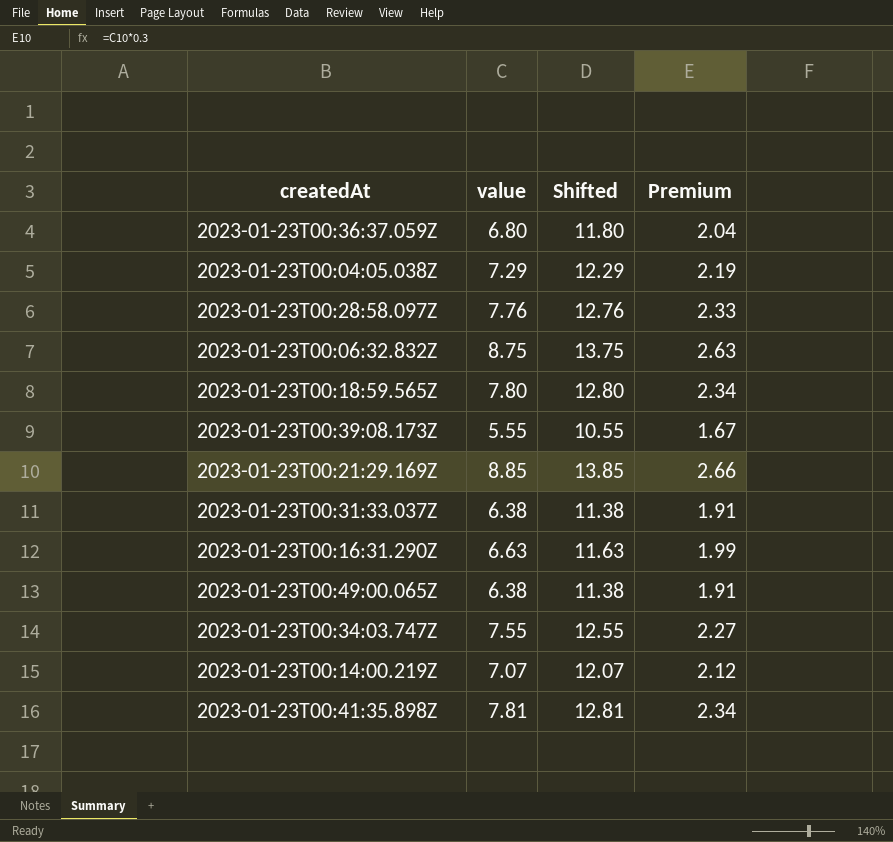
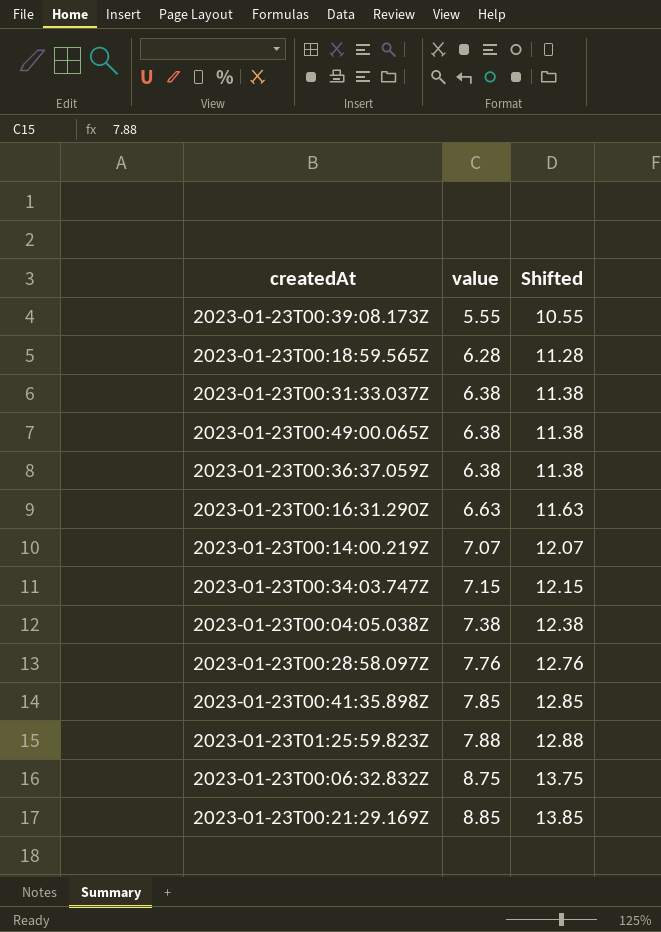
row order: none -> value ascending
column Premium | formula: [value] * 0.3 -> none
2023-01-23T00:18:59.565Z | value: 7.80 -> 6.28
2023-01-23T00:18:59.565Z | Shifted: 12.80 -> 11.28
2023-01-23T00:36:37.059Z | value: 6.80 -> 6.38
2023-01-23T00:36:37.059Z | Shifted: 11.80 -> 11.38
2023-01-23T00:34:03.747Z | value: 7.55 -> 7.15
2023-01-23T00:34:03.747Z | Shifted: 12.55 -> 12.15
2023-01-23T00:04:05.038Z | value: 7.29 -> 7.38
2023-01-23T00:04:05.038Z | Shifted: 12.29 -> 12.38
2023-01-23T00:41:35.898Z | value: 7.81 -> 7.85
2023-01-23T00:41:35.898Z | Shifted: 12.81 -> 12.85
row 2023-01-23T01:25:59.823Z: none -> 7.88 | 12.88

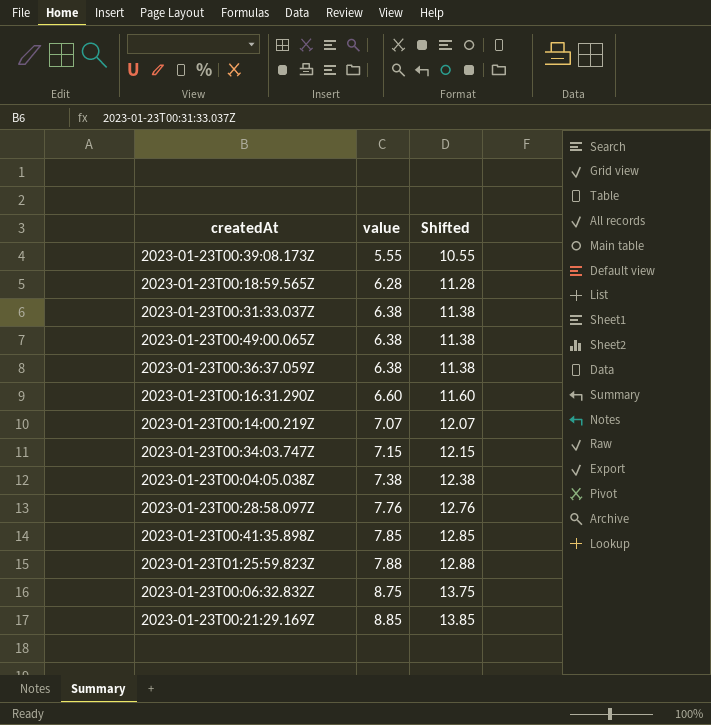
2023-01-23T00:16:31.290Z | value: 6.63 -> 6.60
2023-01-23T00:16:31.290Z | Shifted: 11.63 -> 11.60

